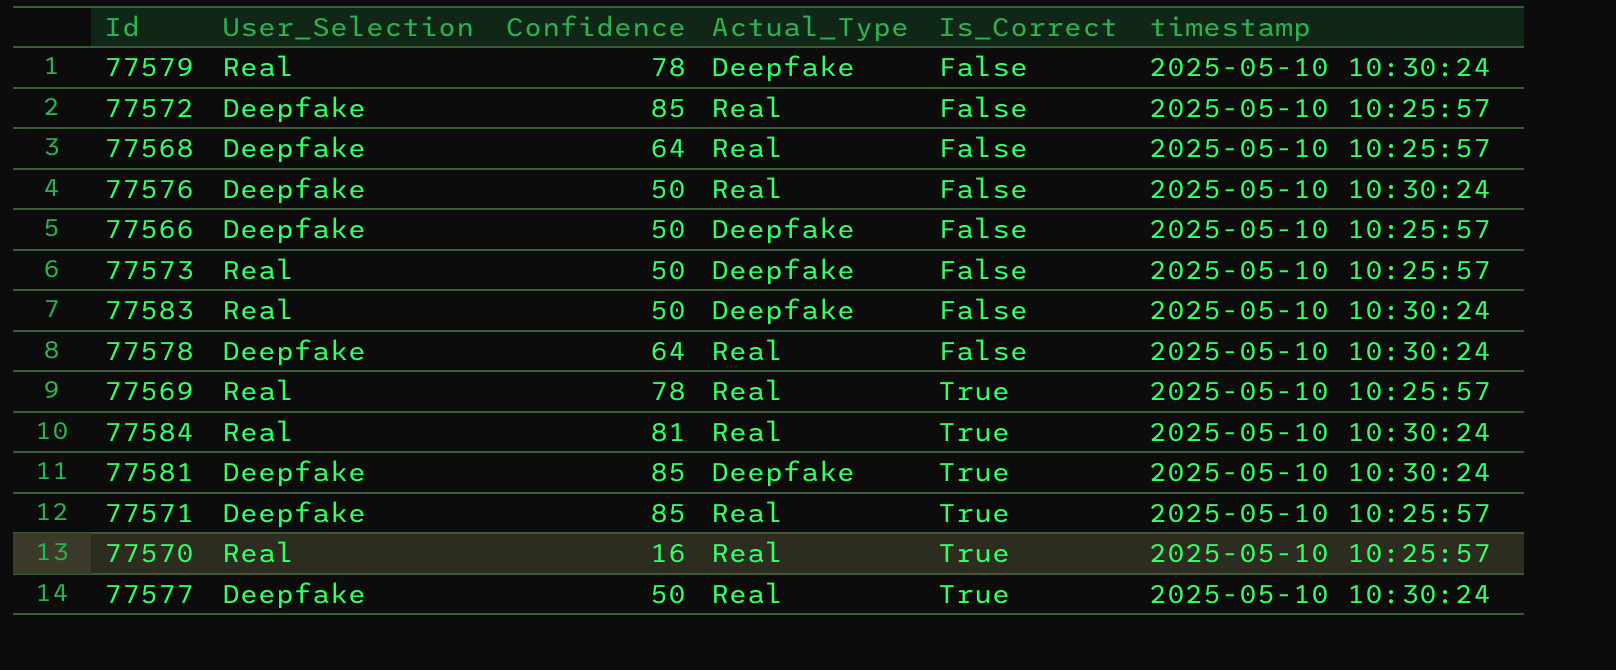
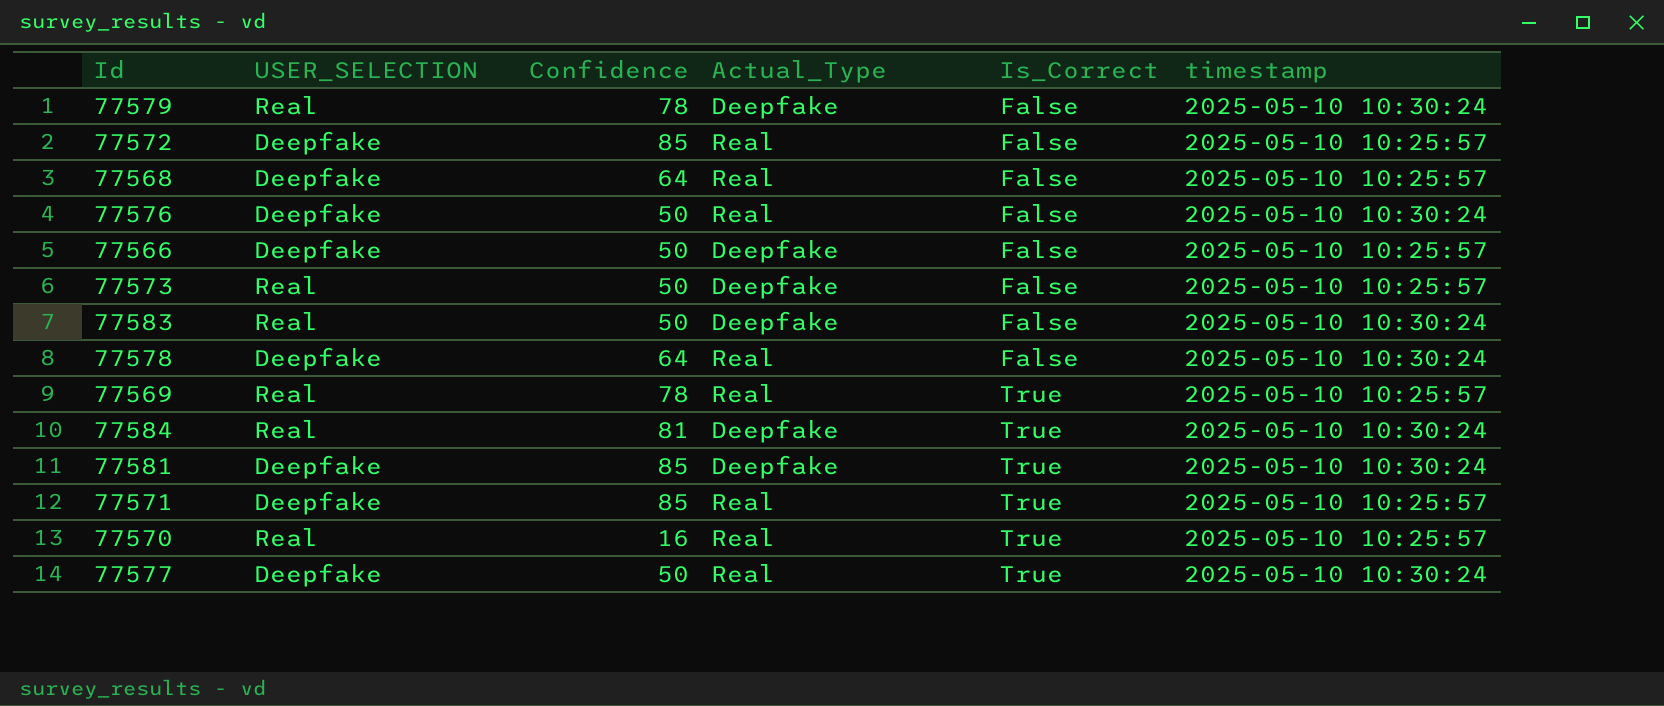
column name: User_Selection -> USER_SELECTION
77584 | Actual_Type: Real -> Deepfake

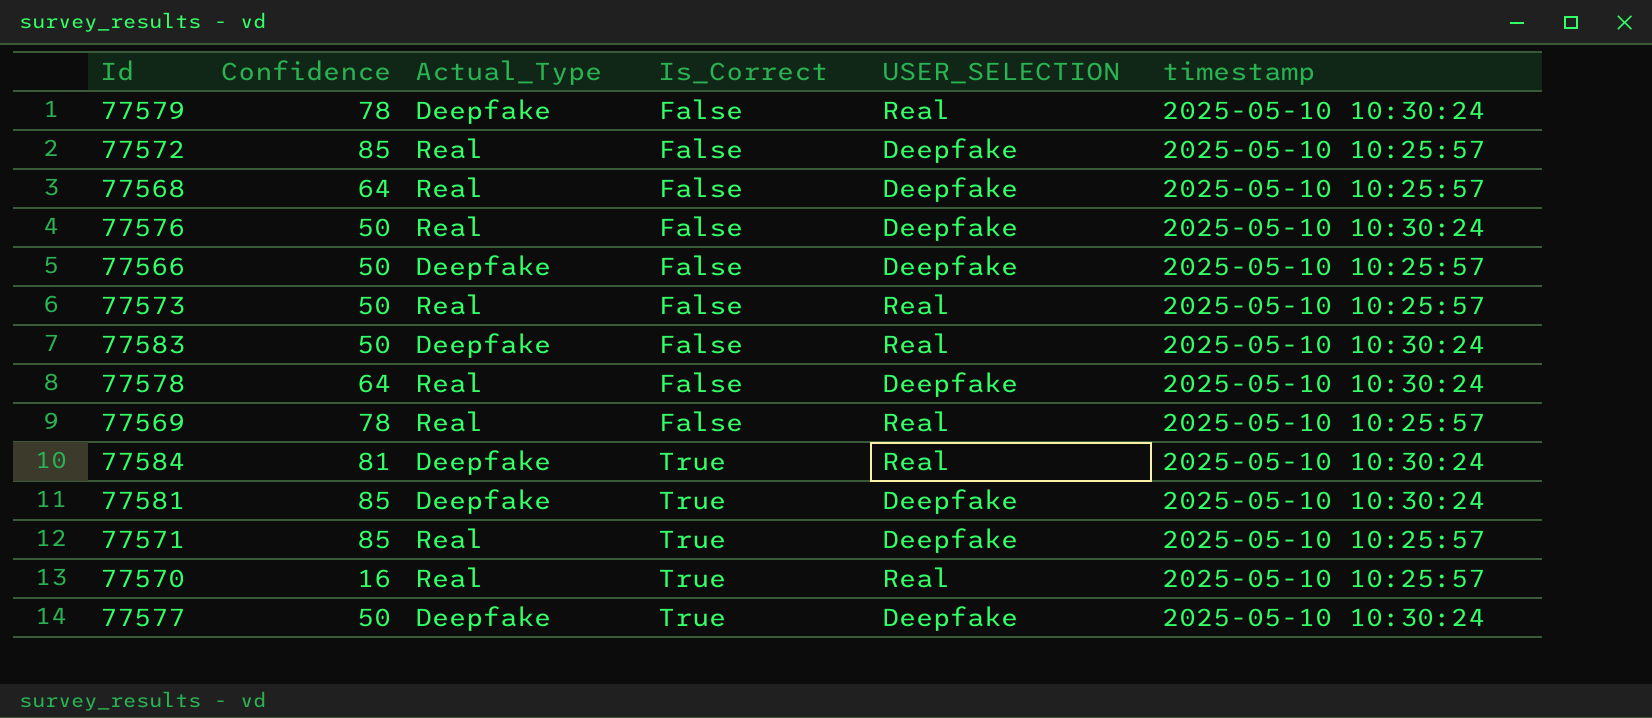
column USER_SELECTION | position: 2 -> 5
77573 | Actual_Type: Deepfake -> Real
77569 | Is_Correct: True -> False
77577 | Actual_Type: Real -> Deepfake

